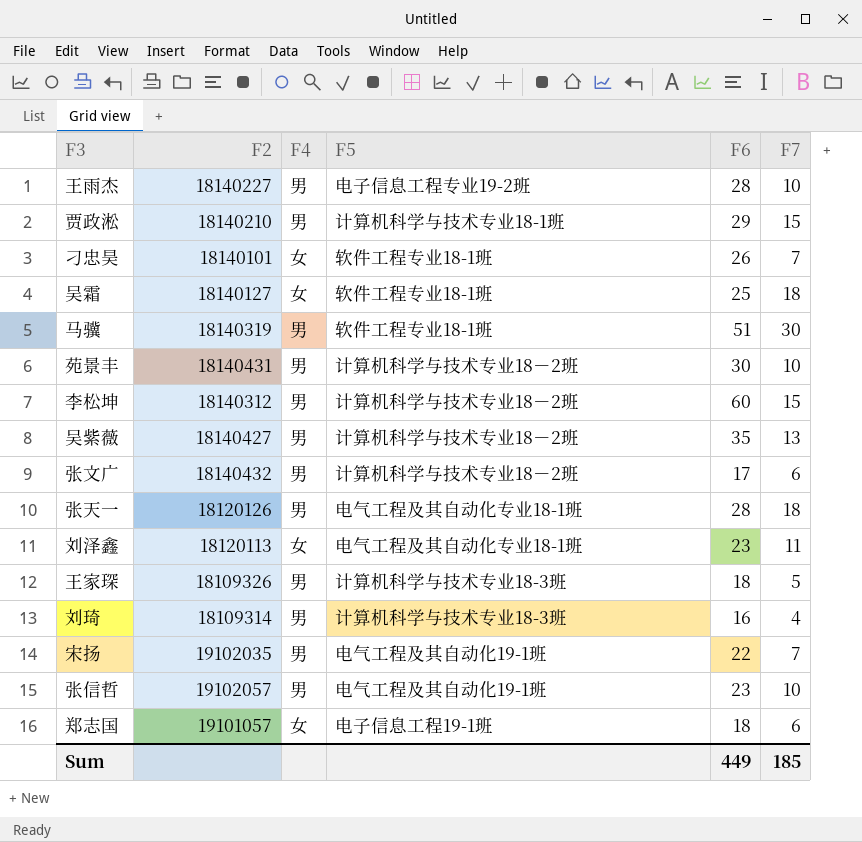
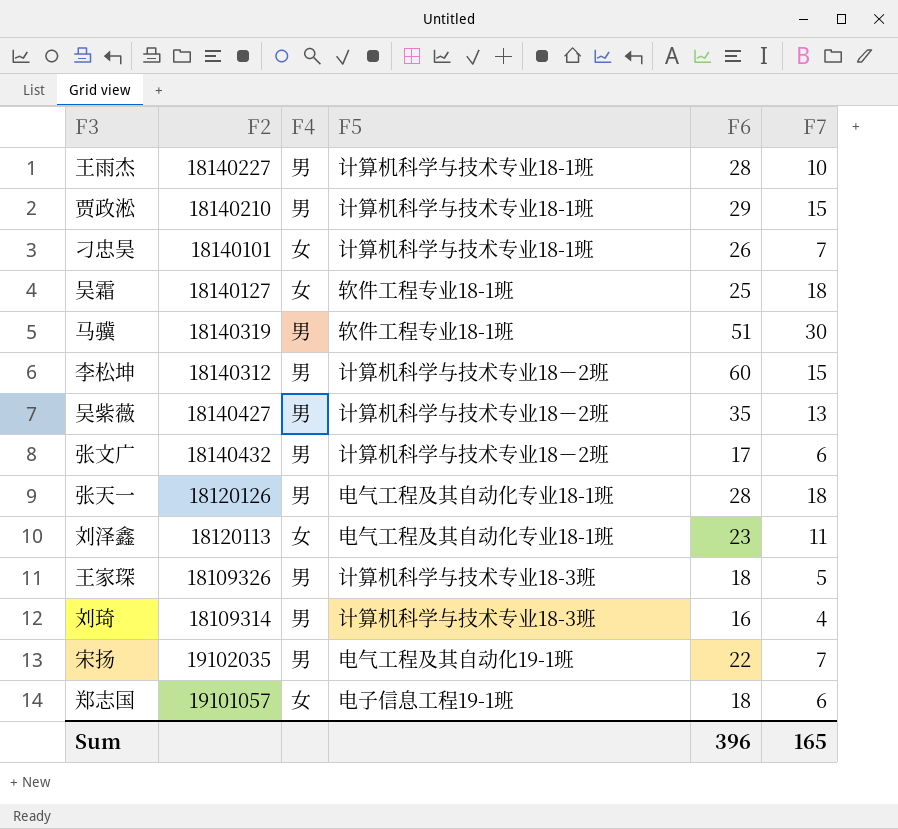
row 苑景丰: 18140431 | 男 | 计算机科学与技术专业18－2班 | 30 | 10 -> none
row 张信哲: 19102057 | 男 | 电气工程及其自动化19-1班 | 23 | 10 -> none
王雨杰 | F5: 电子信息工程专业19-2班 -> 计算机科学与技术专业18-1班
刁忠昊 | F5: 软件工程专业18-1班 -> 计算机科学与技术专业18-1班
Sum | F6: 449 -> 396
Sum | F7: 185 -> 165

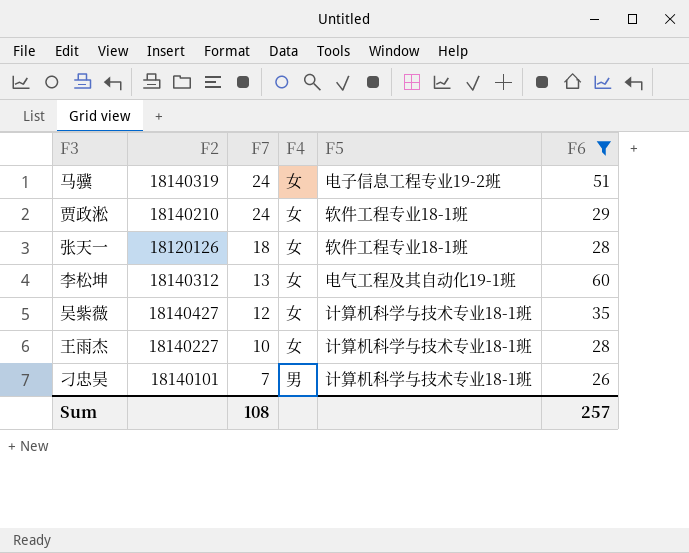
filter: none -> F6 >= 26
row order: none -> F7 descending
column F7 | position: 6 -> 3
马骥 | F7: 30 -> 24
马骥 | F4: 男 -> 女
马骥 | F5: 软件工程专业18-1班 -> 电子信息工程专业19-2班
贾政淞 | F7: 15 -> 24
贾政淞 | F4: 男 -> 女
贾政淞 | F5: 计算机科学与技术专业18-1班 -> 软件工程专业18-1班
张天一 | F4: 男 -> 女
张天一 | F5: 电气工程及其自动化专业18-1班 -> 软件工程专业18-1班
李松坤 | F7: 15 -> 13
李松坤 | F4: 男 -> 女
李松坤 | F5: 计算机科学与技术专业18－2班 -> 电气工程及其自动化19-1班
吴紫薇 | F7: 13 -> 12
吴紫薇 | F4: 男 -> 女
吴紫薇 | F5: 计算机科学与技术专业18－2班 -> 计算机科学与技术专业18-1班
王雨杰 | F4: 男 -> 女
刁忠昊 | F4: 女 -> 男
Sum | F7: 165 -> 108
Sum | F6: 396 -> 257

